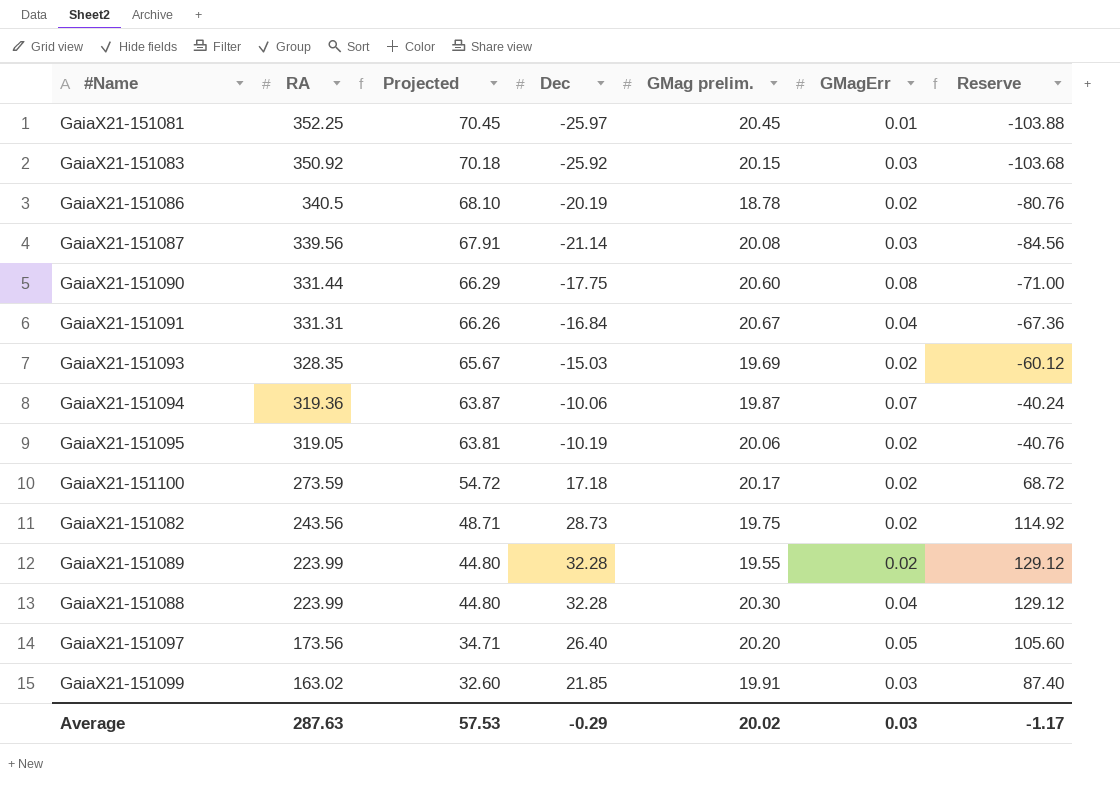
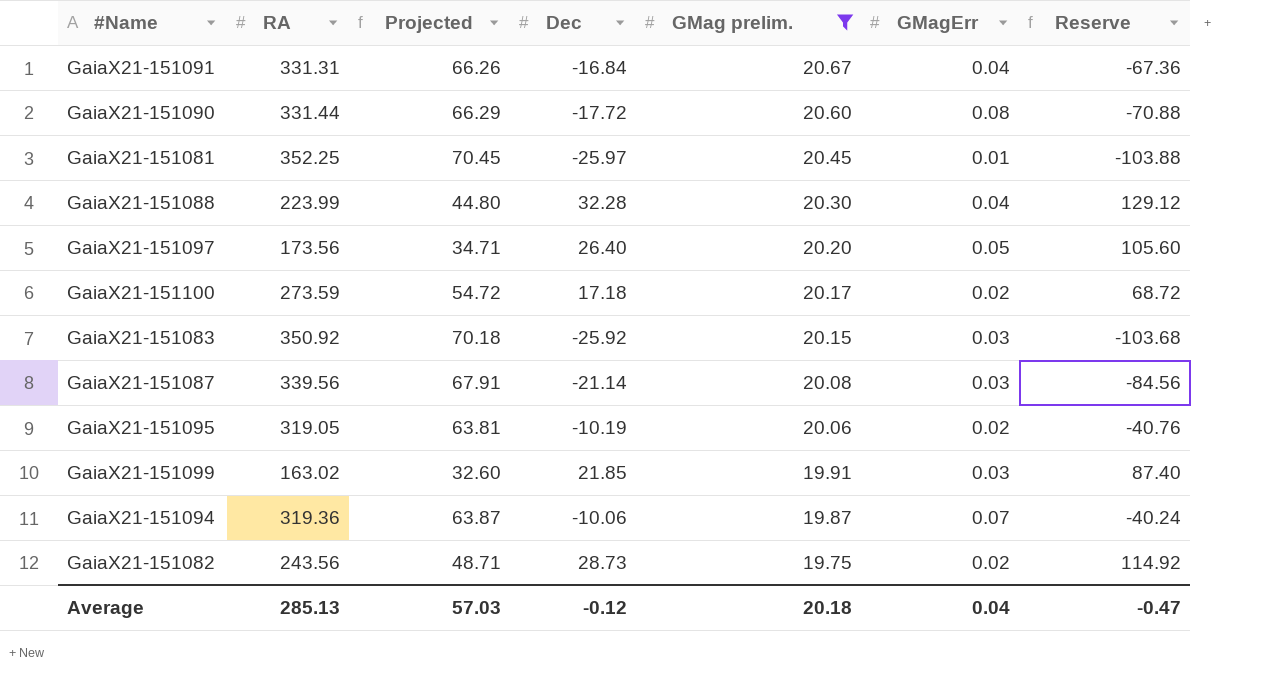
filter: none -> GMag prelim. >= 19.75
row order: RA descending -> GMag prelim. descending
GaiaX21-151090 | Dec: -17.75 -> -17.72
GaiaX21-151090 | Reserve: -71.00 -> -70.88
Average | RA: 287.63 -> 285.13
Average | Projected: 57.53 -> 57.03
Average | Dec: -0.29 -> -0.12
Average | GMag prelim.: 20.02 -> 20.18
Average | GMagErr: 0.03 -> 0.04
Average | Reserve: -1.17 -> -0.47

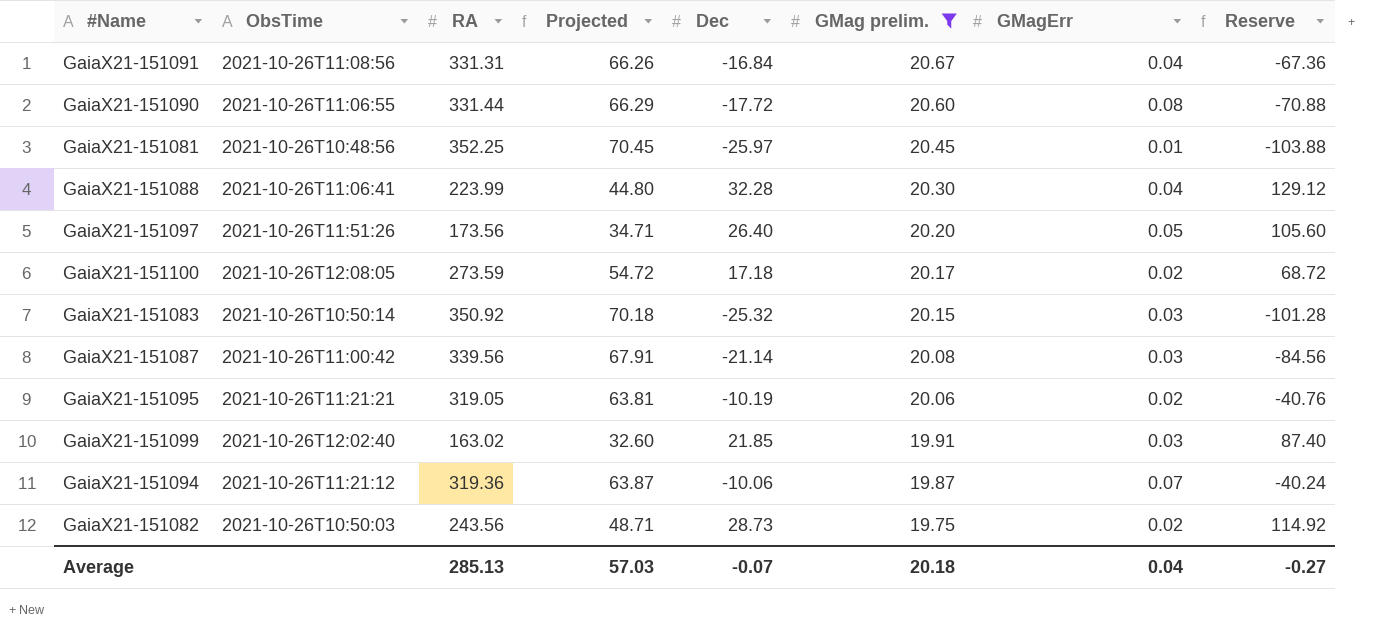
column ObsTime | position: none -> 2
GaiaX21-151083 | Dec: -25.92 -> -25.32
GaiaX21-151083 | Reserve: -103.68 -> -101.28
Average | Dec: -0.12 -> -0.07
Average | Reserve: -0.47 -> -0.27

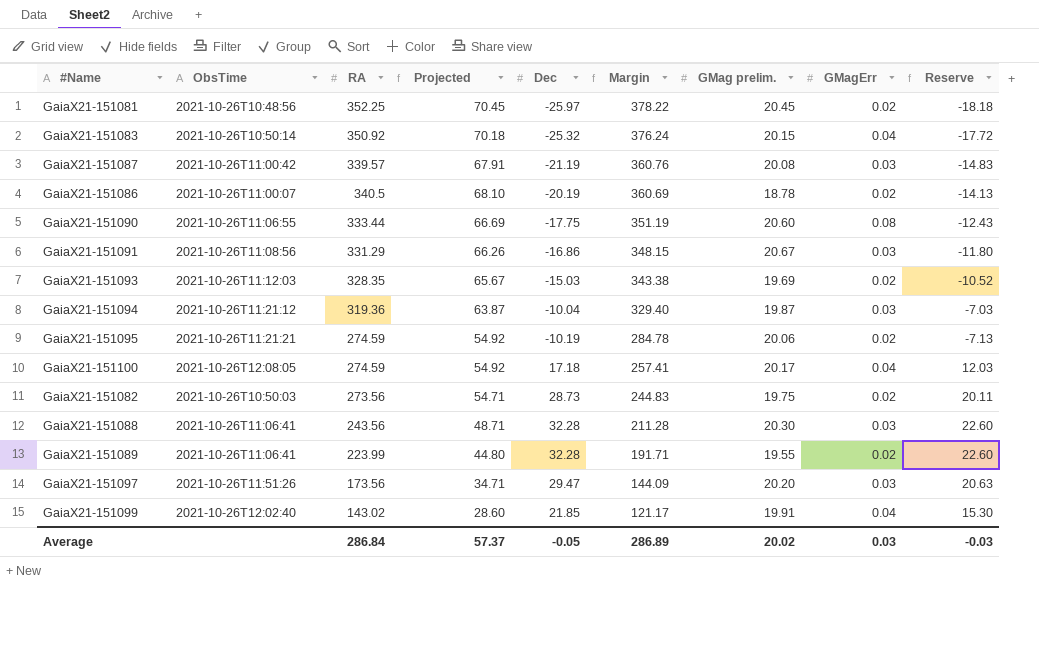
filter: GMag prelim. >= 19.75 -> none
row order: GMag prelim. descending -> Margin descending
column Margin | formula: none -> [RA] - [Dec]
column Reserve | formula: [Dec] * 4 -> [Dec] * 0.7
GaiaX21-151081 | GMagErr: 0.01 -> 0.02
GaiaX21-151083 | GMagErr: 0.03 -> 0.04
GaiaX21-151087 | RA: 339.56 -> 339.57
GaiaX21-151087 | Dec: -21.14 -> -21.19
GaiaX21-151090 | RA: 331.44 -> 333.44
GaiaX21-151090 | Projected: 66.29 -> 66.69
GaiaX21-151090 | Dec: -17.72 -> -17.75
GaiaX21-151091 | RA: 331.31 -> 331.29
GaiaX21-151091 | Dec: -16.84 -> -16.86
GaiaX21-151091 | GMagErr: 0.04 -> 0.03
GaiaX21-151094 | Dec: -10.06 -> -10.04
GaiaX21-151094 | GMagErr: 0.07 -> 0.03
GaiaX21-151095 | RA: 319.05 -> 274.59
GaiaX21-151095 | Projected: 63.81 -> 54.92
GaiaX21-151100 | RA: 273.59 -> 274.59
GaiaX21-151100 | Projected: 54.72 -> 54.92
GaiaX21-151100 | GMagErr: 0.02 -> 0.04
GaiaX21-151082 | RA: 243.56 -> 273.56
GaiaX21-151082 | Projected: 48.71 -> 54.71
GaiaX21-151088 | RA: 223.99 -> 243.56
GaiaX21-151088 | Projected: 44.80 -> 48.71
GaiaX21-151088 | GMagErr: 0.04 -> 0.03
GaiaX21-151097 | Dec: 26.40 -> 29.47
GaiaX21-151097 | GMagErr: 0.05 -> 0.03
GaiaX21-151099 | RA: 163.02 -> 143.02
GaiaX21-151099 | Projected: 32.60 -> 28.60
GaiaX21-151099 | GMagErr: 0.03 -> 0.04
Average | RA: 285.13 -> 286.84
Average | Projected: 57.03 -> 57.37
Average | Dec: -0.07 -> -0.05
Average | GMag prelim.: 20.18 -> 20.02
Average | GMagErr: 0.04 -> 0.03
Average | Reserve: -0.27 -> -0.03

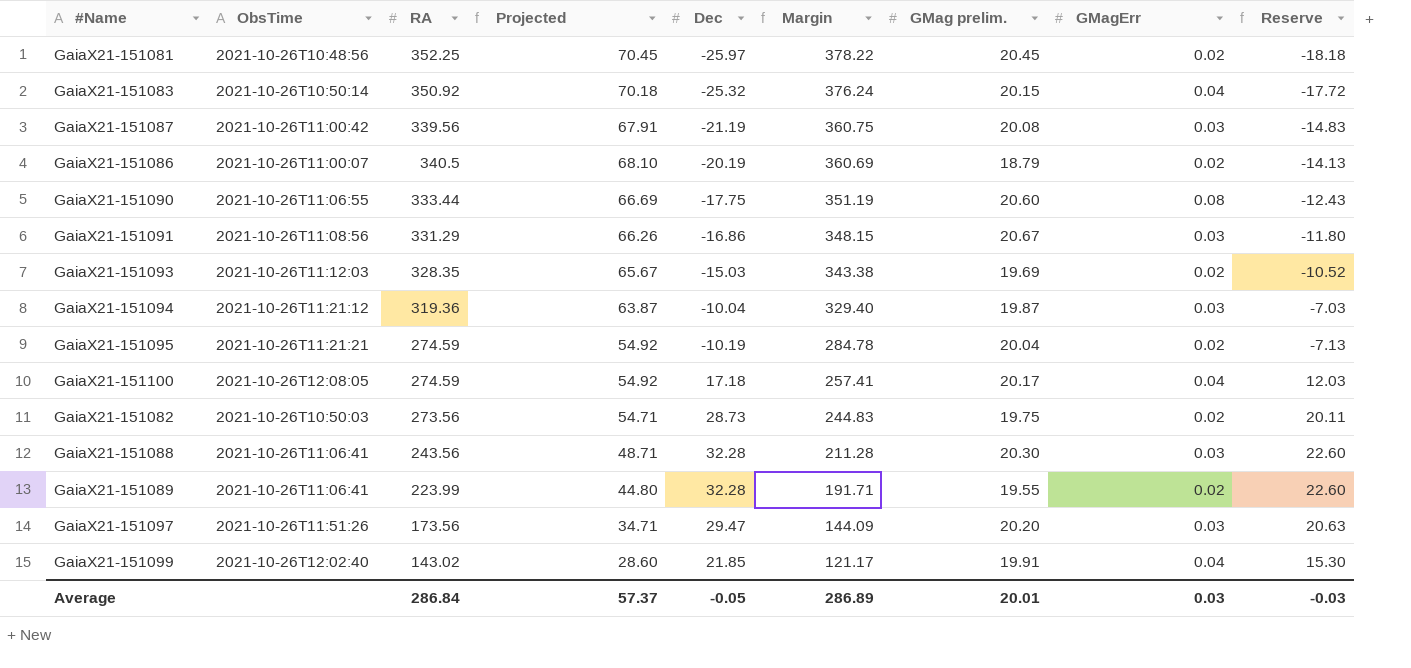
GaiaX21-151087 | RA: 339.57 -> 339.56
GaiaX21-151087 | Margin: 360.76 -> 360.75
GaiaX21-151086 | GMag prelim.: 18.78 -> 18.79
GaiaX21-151095 | GMag prelim.: 20.06 -> 20.04
Average | GMag prelim.: 20.02 -> 20.01

